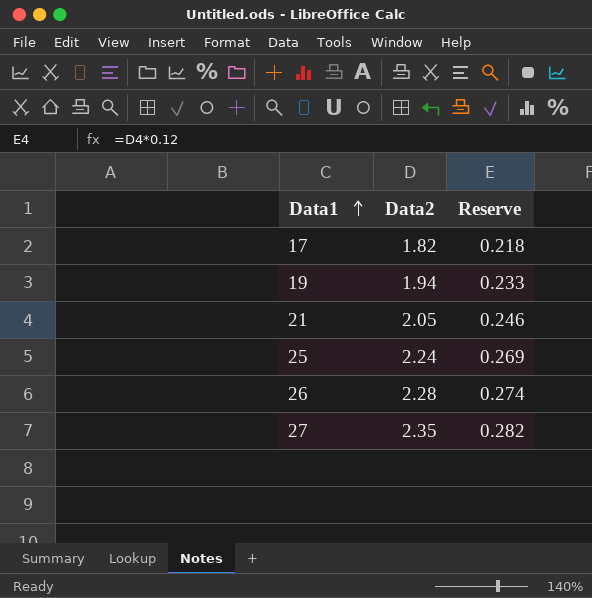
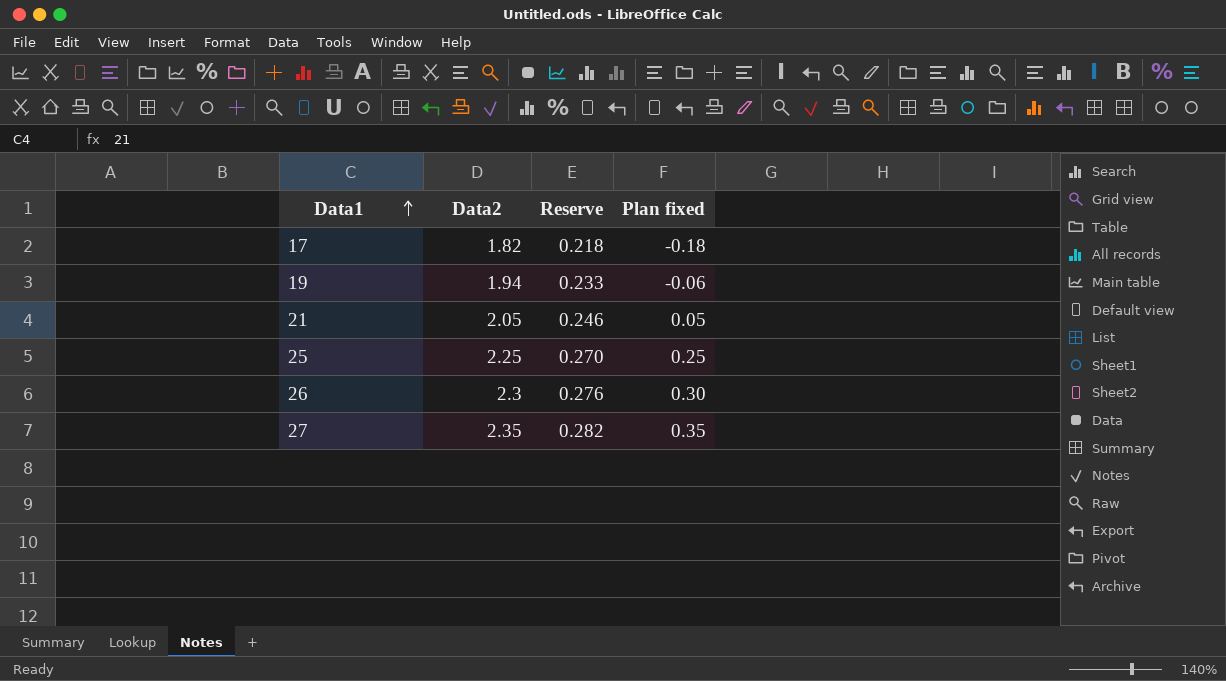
column Plan fixed | formula: none -> [Data2] - 2
25 | Data2: 2.24 -> 2.25
25 | Reserve: 0.269 -> 0.270
26 | Data2: 2.28 -> 2.3
26 | Reserve: 0.274 -> 0.276

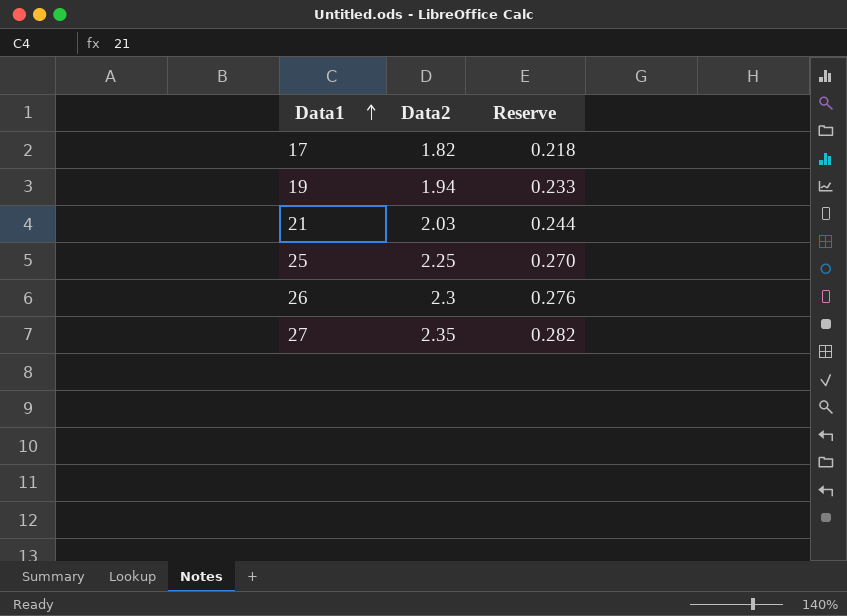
column Plan fixed | formula: [Data2] - 2 -> none
21 | Data2: 2.05 -> 2.03
21 | Reserve: 0.246 -> 0.244

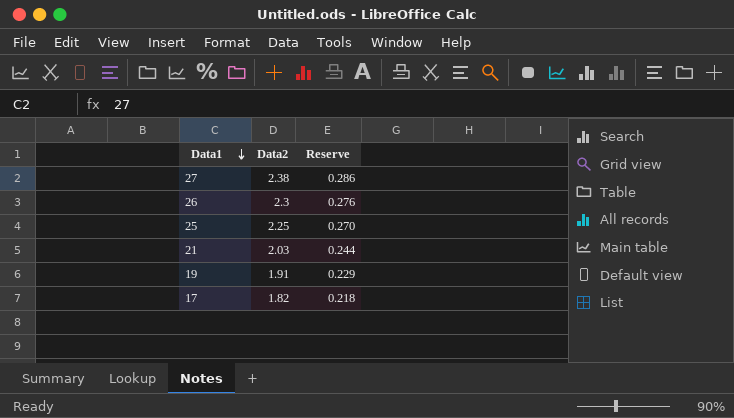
row order: Data1 ascending -> Data1 descending
27 | Data2: 2.35 -> 2.38
27 | Reserve: 0.282 -> 0.286
19 | Data2: 1.94 -> 1.91
19 | Reserve: 0.233 -> 0.229

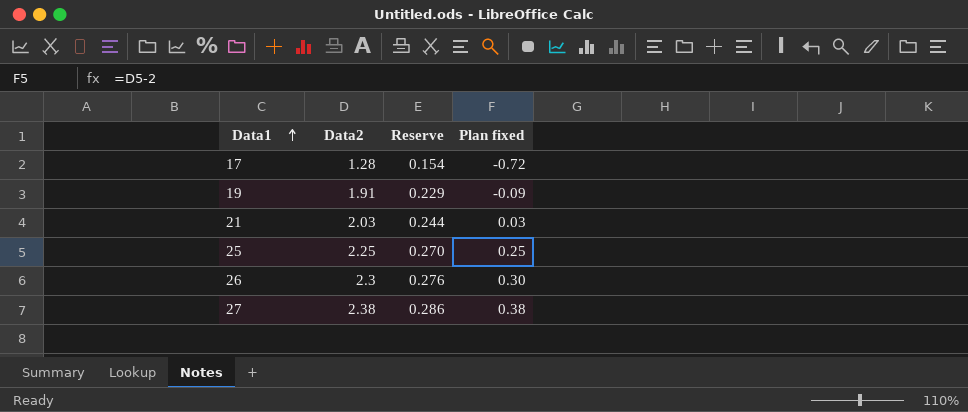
row order: Data1 descending -> Data1 ascending
column Plan fixed | formula: none -> [Data2] - 2
17 | Data2: 1.82 -> 1.28
17 | Reserve: 0.218 -> 0.154

